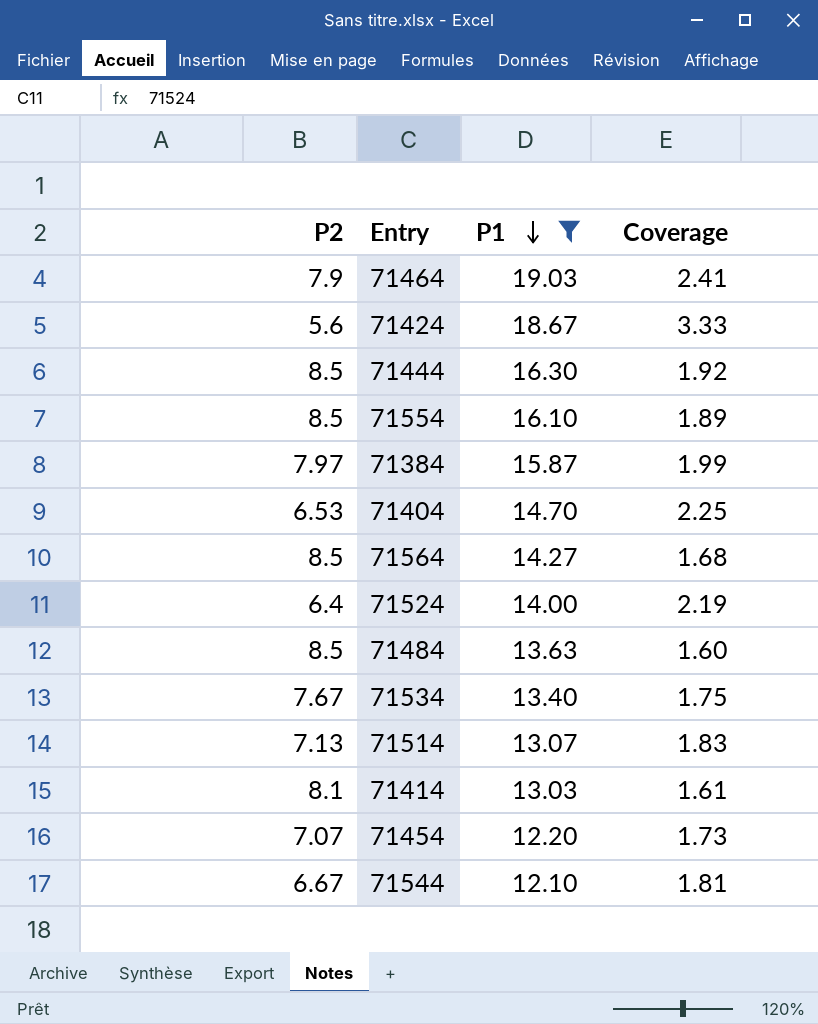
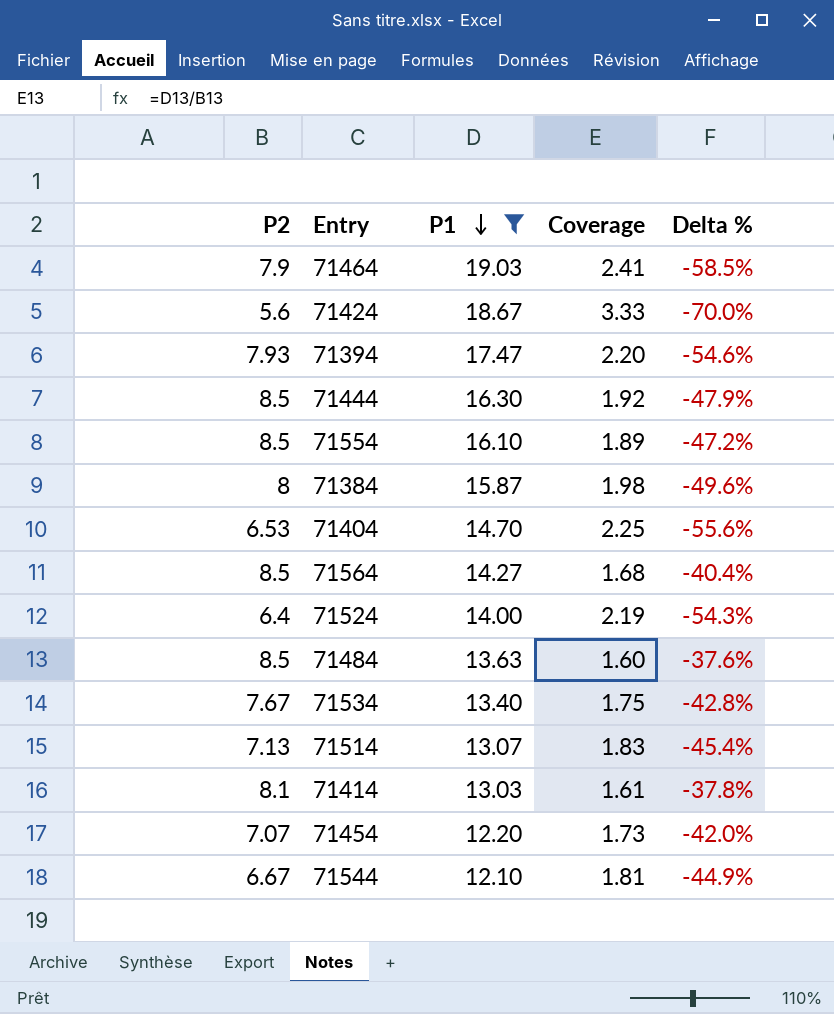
column Delta % | formula: none -> ([P2] - [P1]) / [P1]
row 71394: none -> 7.93 | 17.47 | 2.20 | -54.6%
71384 | P2: 7.97 -> 8
71384 | Coverage: 1.99 -> 1.98

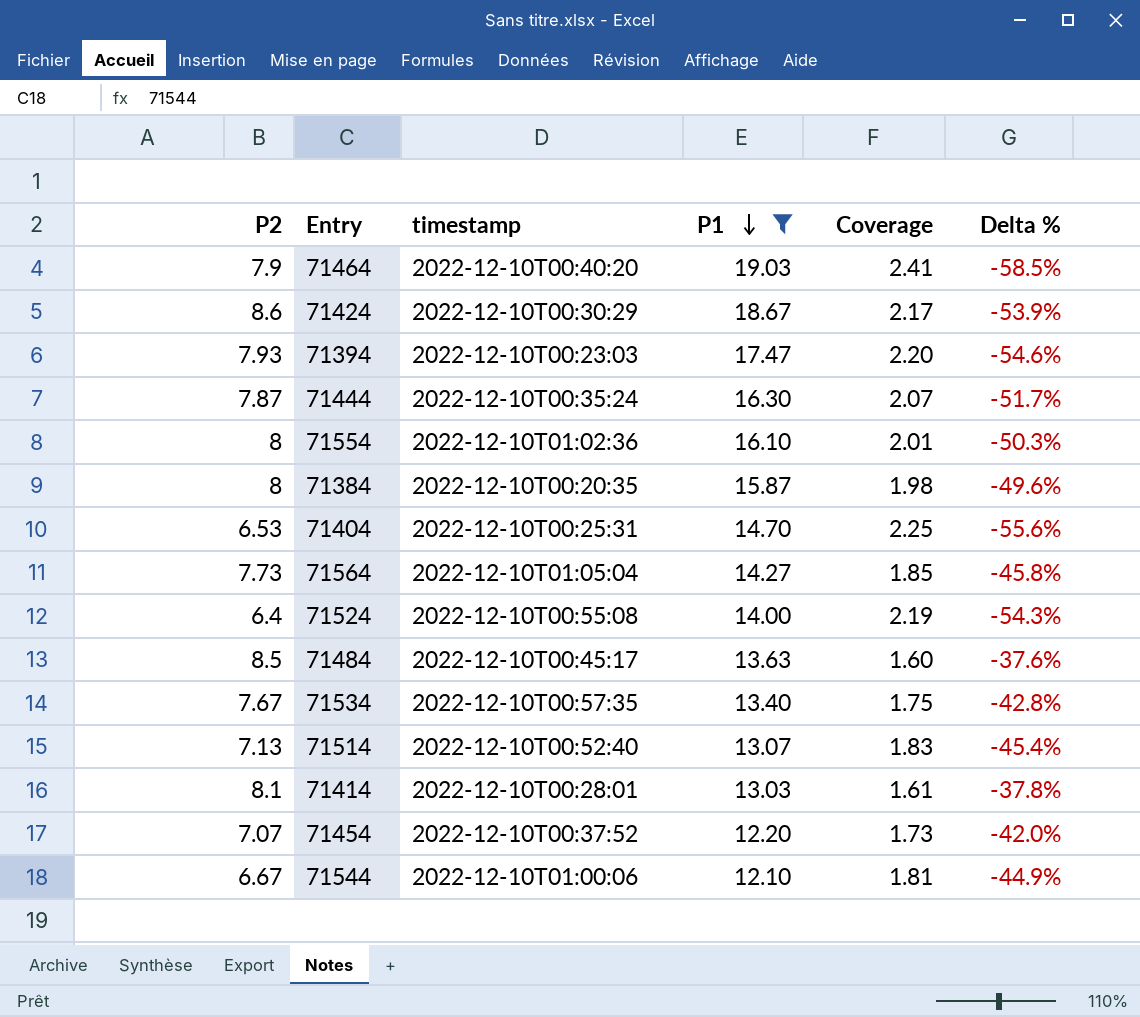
column timestamp | position: none -> 3
71424 | P2: 5.6 -> 8.6
71424 | Coverage: 3.33 -> 2.17
71424 | Delta %: -70.0% -> -53.9%
71444 | P2: 8.5 -> 7.87
71444 | Coverage: 1.92 -> 2.07
71444 | Delta %: -47.9% -> -51.7%
71554 | P2: 8.5 -> 8
71554 | Coverage: 1.89 -> 2.01
71554 | Delta %: -47.2% -> -50.3%
71564 | P2: 8.5 -> 7.73
71564 | Coverage: 1.68 -> 1.85
71564 | Delta %: -40.4% -> -45.8%

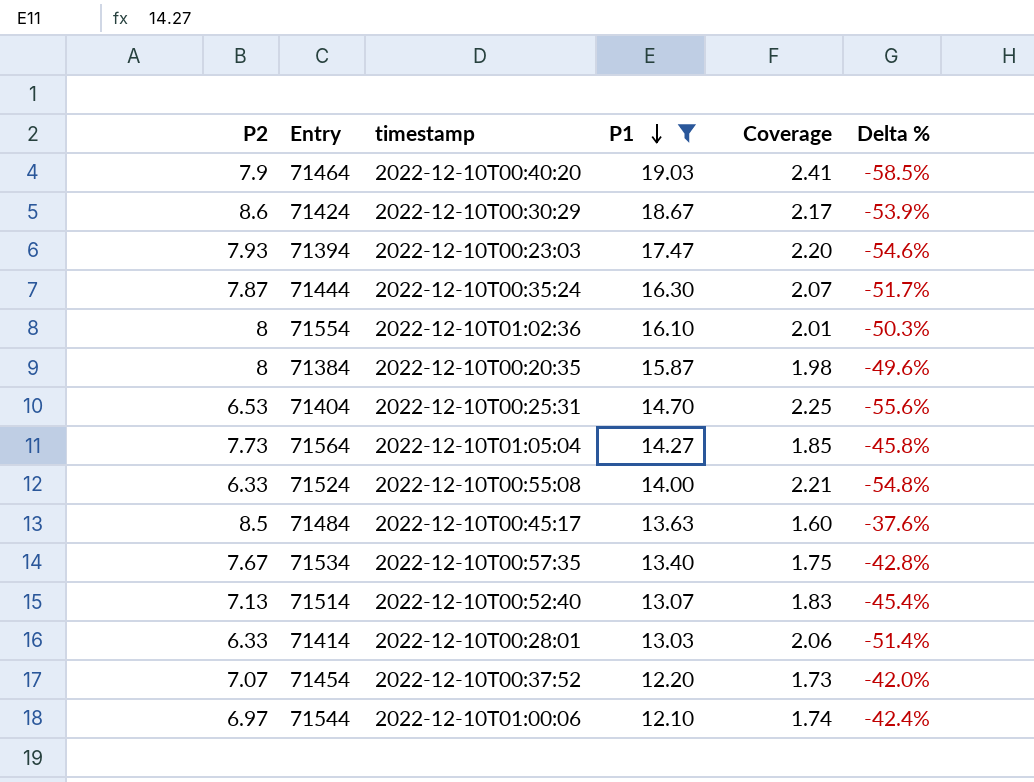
71524 | P2: 6.4 -> 6.33
71524 | Coverage: 2.19 -> 2.21
71524 | Delta %: -54.3% -> -54.8%
71414 | P2: 8.1 -> 6.33
71414 | Coverage: 1.61 -> 2.06
71414 | Delta %: -37.8% -> -51.4%
71544 | P2: 6.67 -> 6.97
71544 | Coverage: 1.81 -> 1.74
71544 | Delta %: -44.9% -> -42.4%

